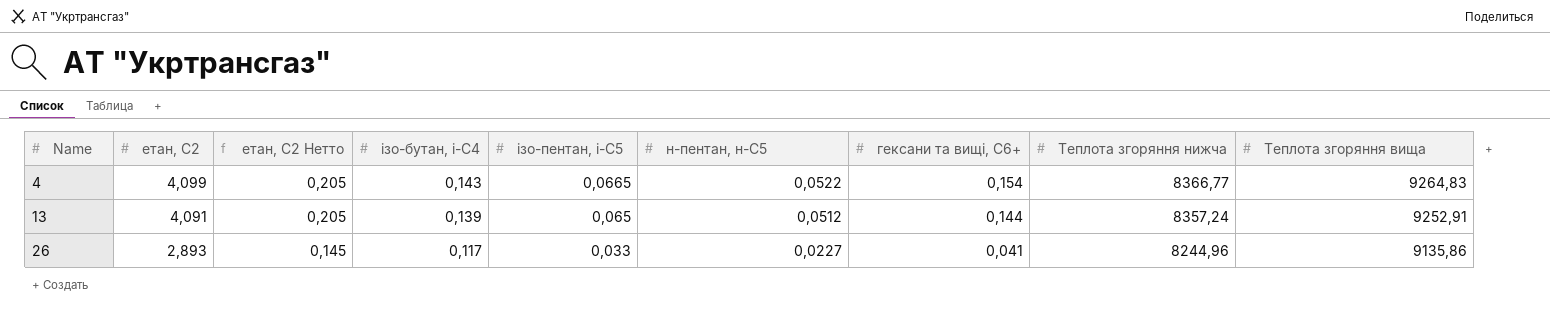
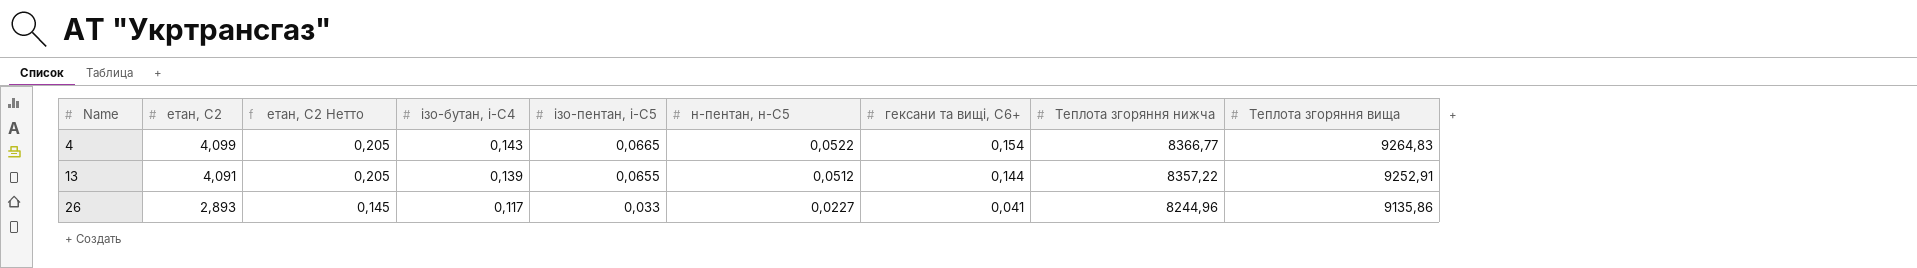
13 | ізо-пентан, і-С5: 0,065 -> 0,0655
13 | Теплота згоряння нижча: 8357,24 -> 8357,22

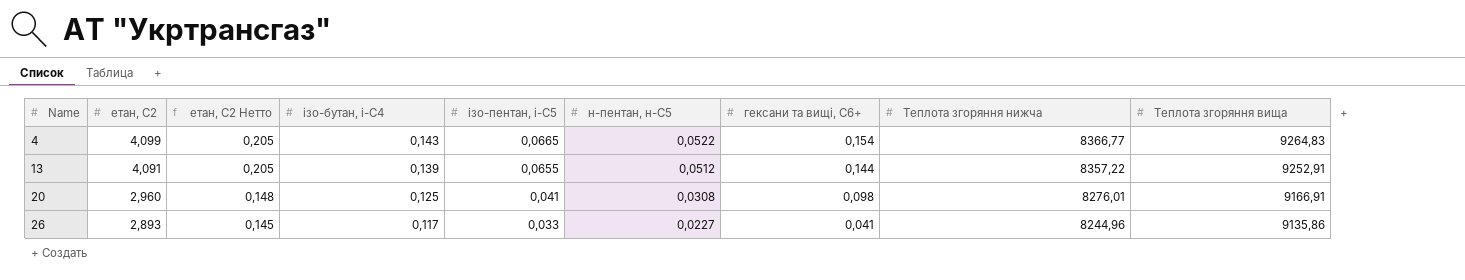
row 20: none -> 2,960 | 0,148 | 0,125 | 0,041 | 0,0308 | 0,098 | 8276,01 | 9166,91

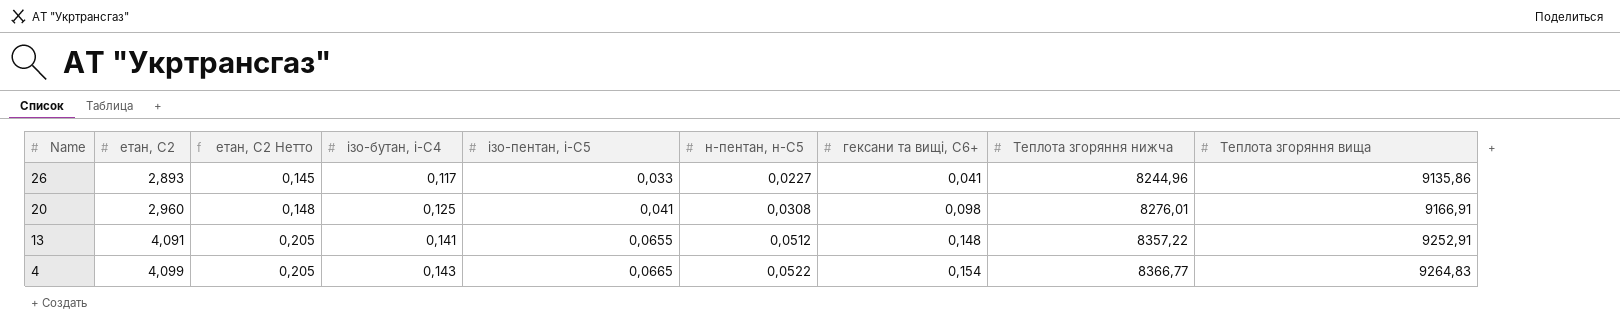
row order: Name ascending -> Name descending
13 | ізо-бутан, і-С4: 0,139 -> 0,141
13 | гексани та вищі, С6+: 0,144 -> 0,148

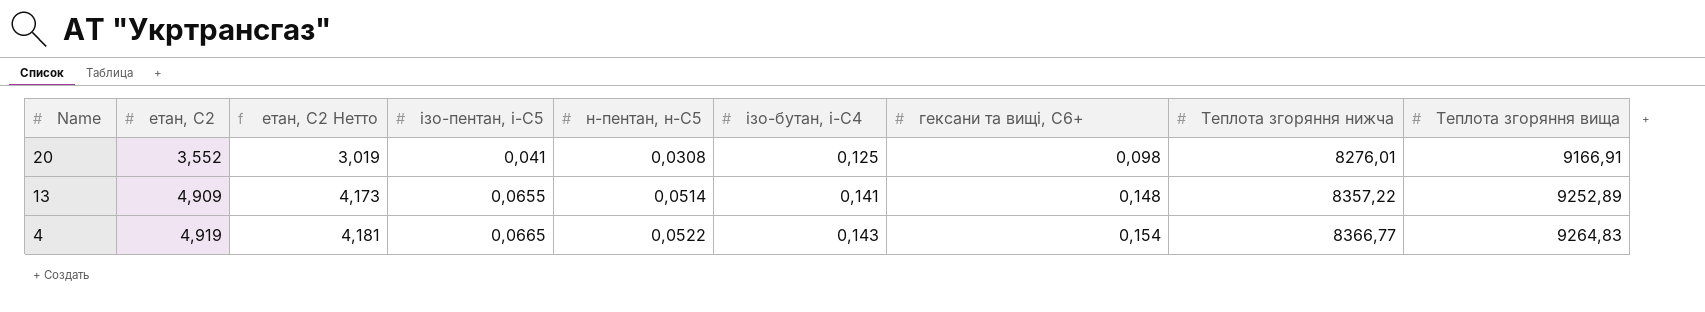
column етан, С2 Нетто | formula: [етан, С2] * 0,05 -> [етан, С2] * 0,85
column ізо-бутан, і-С4 | position: 4 -> 6
row 26: 2,893 | 0,145 | 0,117 | 0,033 | 0,0227 | 0,041 | 8244,96 | 9135,86 -> none
20 | етан, С2: 2,960 -> 3,552
13 | етан, С2: 4,091 -> 4,909
13 | н-пентан, н-С5: 0,0512 -> 0,0514
13 | Теплота згоряння вища: 9252,91 -> 9252,89
4 | етан, С2: 4,099 -> 4,919

